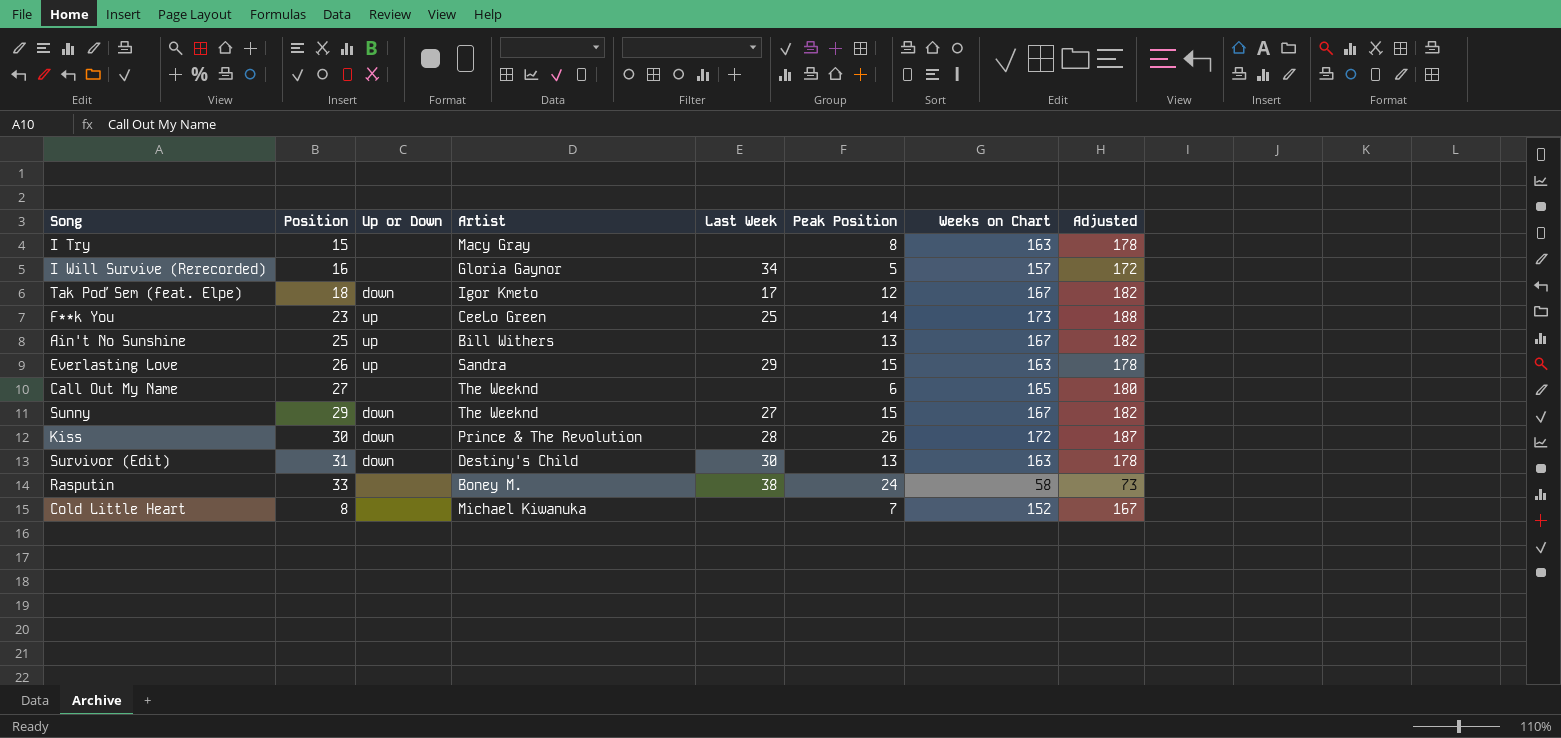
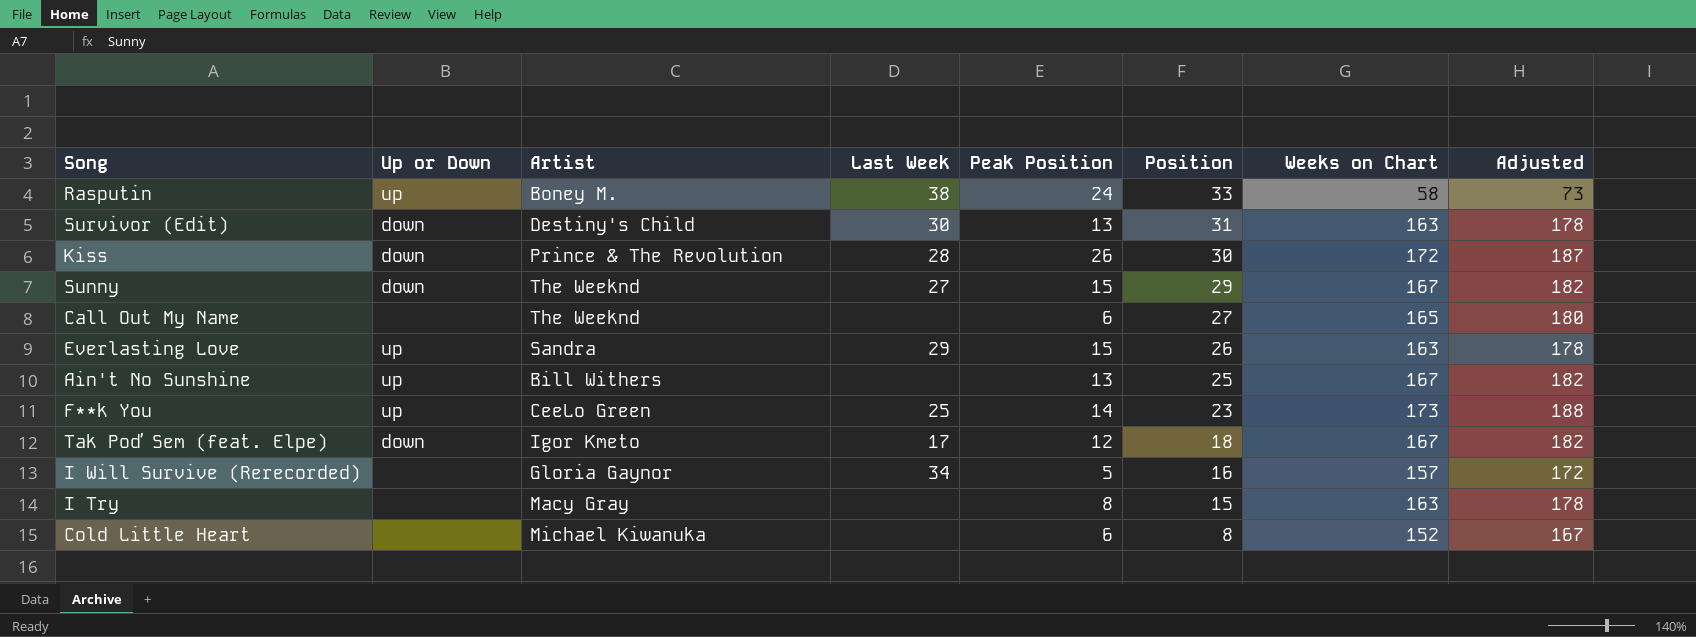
row order: none -> Position descending
column Position | position: 2 -> 6
Rasputin | Up or Down: none -> up
Cold Little Heart | Peak Position: 7 -> 6

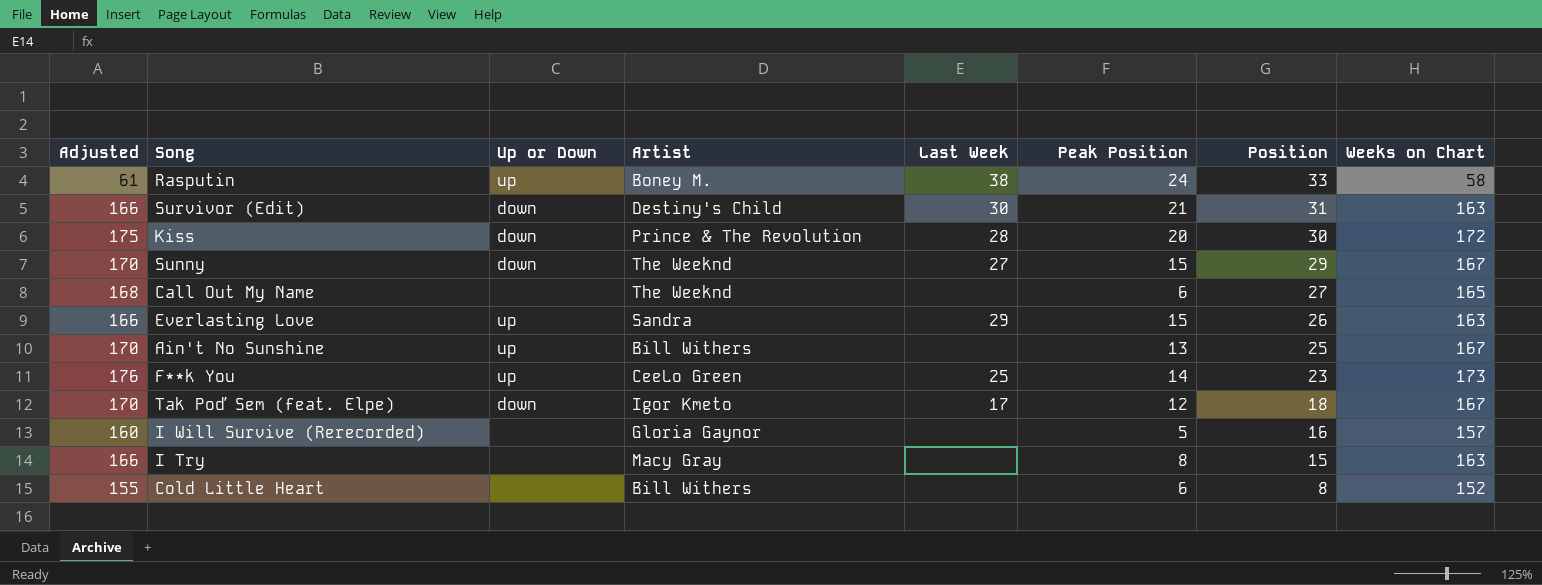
column Adjusted | formula: [Weeks on Chart] + 15 -> [Weeks on Chart] + 3
column Adjusted | position: 8 -> 1
Survivor (Edit) | Peak Position: 13 -> 21
Kiss | Peak Position: 26 -> 20
I Will Survive (Rerecorded) | Last Week: 34 -> none
Cold Little Heart | Artist: Michael Kiwanuka -> Bill Withers

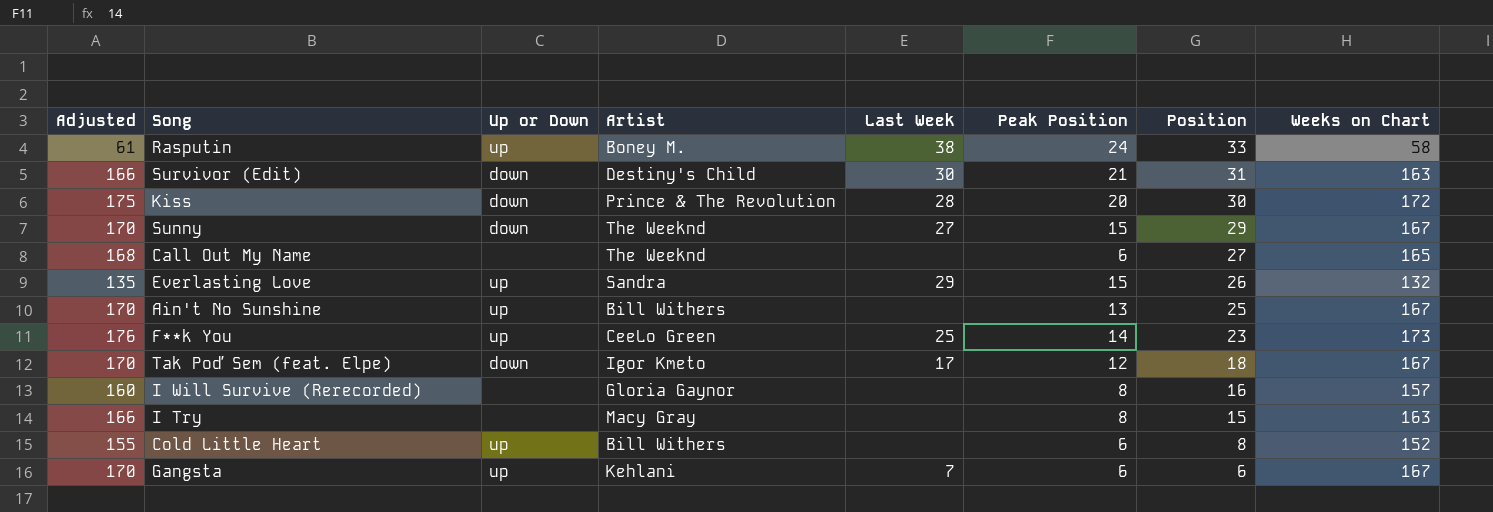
Everlasting Love | Adjusted: 166 -> 135
Everlasting Love | Weeks on Chart: 163 -> 132
I Will Survive (Rerecorded) | Peak Position: 5 -> 8
Cold Little Heart | Up or Down: none -> up
row Gangsta: none -> 170 | up | Kehlani | 7 | 6 | 6 | 167

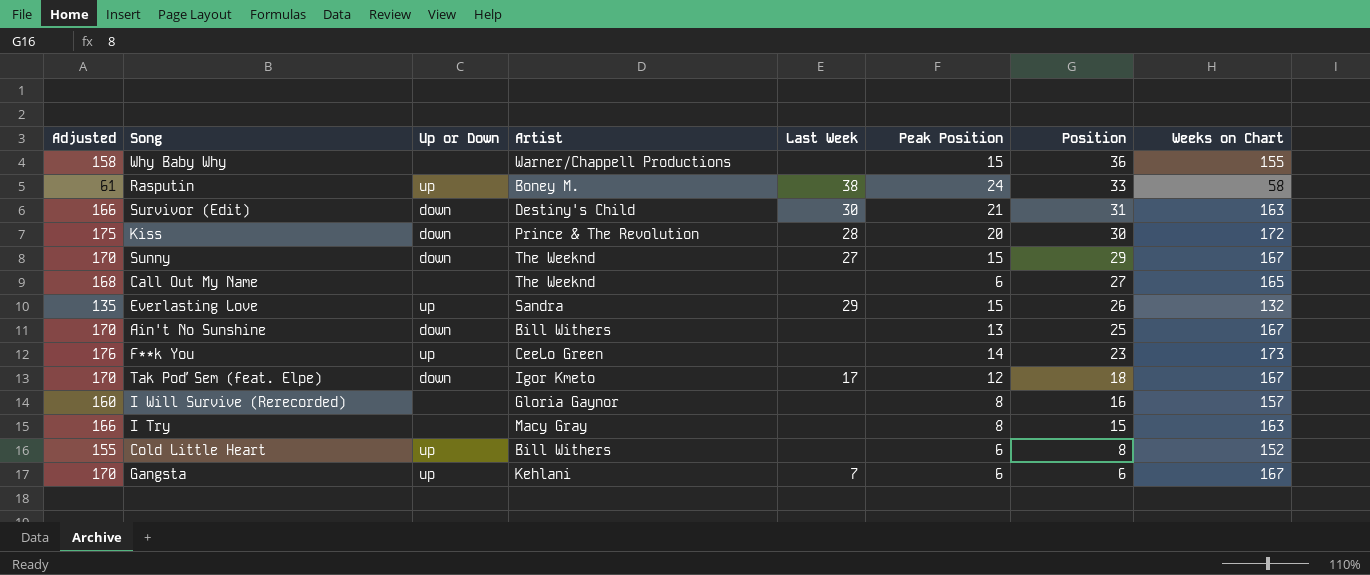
row Why Baby Why: none -> 158 | none | Warner/Chappell Productions | none | 15 | 36 | 155
Ain't No Sunshine | Up or Down: up -> down
F**k You | Last Week: 25 -> none

